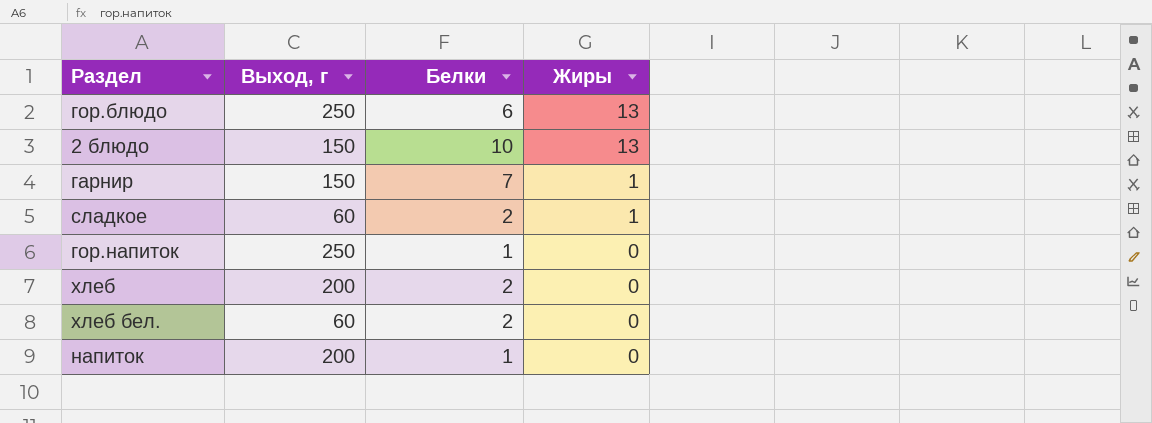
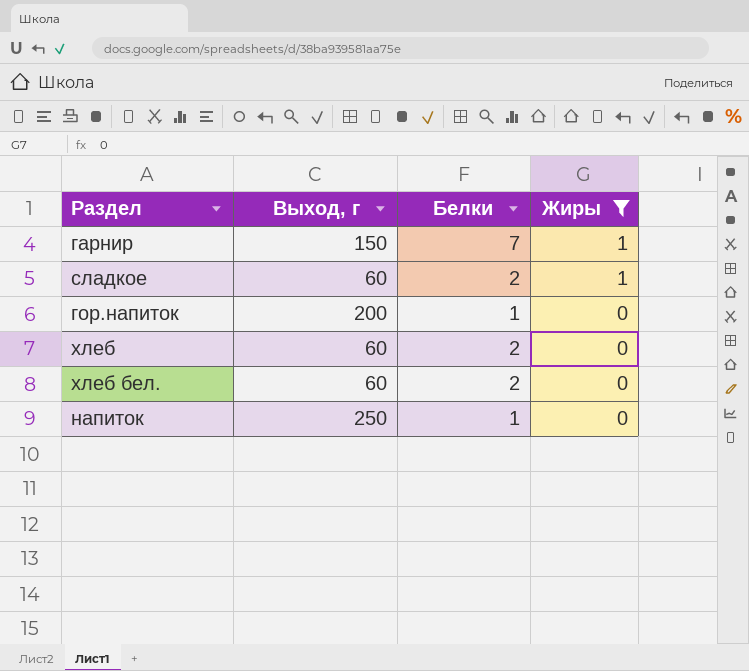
filter: none -> Жиры != 13
гор.напиток | Выход, г: 250 -> 200
хлеб | Выход, г: 200 -> 60
напиток | Выход, г: 200 -> 250

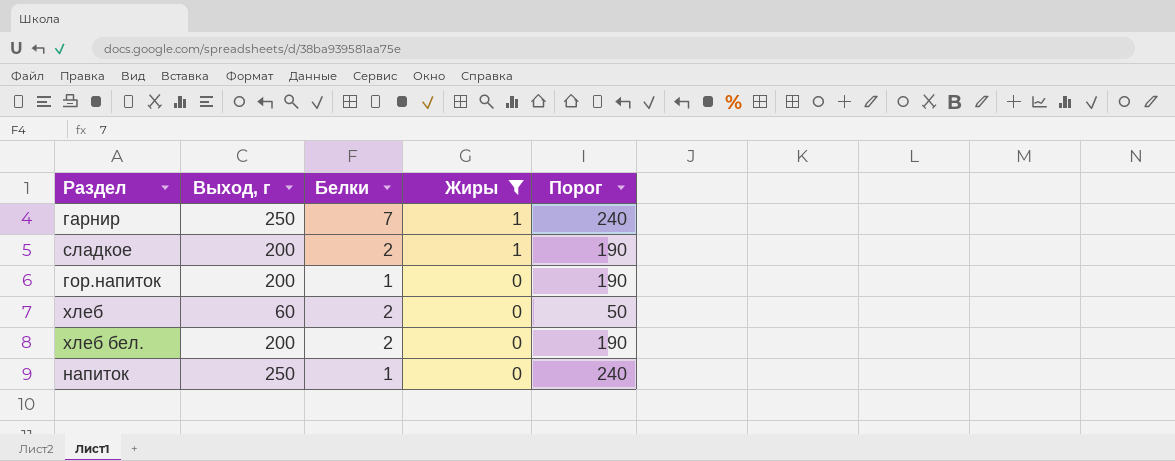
column Порог | formula: none -> [Выход, г] - 10
гарнир | Выход, г: 150 -> 250
сладкое | Выход, г: 60 -> 200
хлеб бел. | Выход, г: 60 -> 200

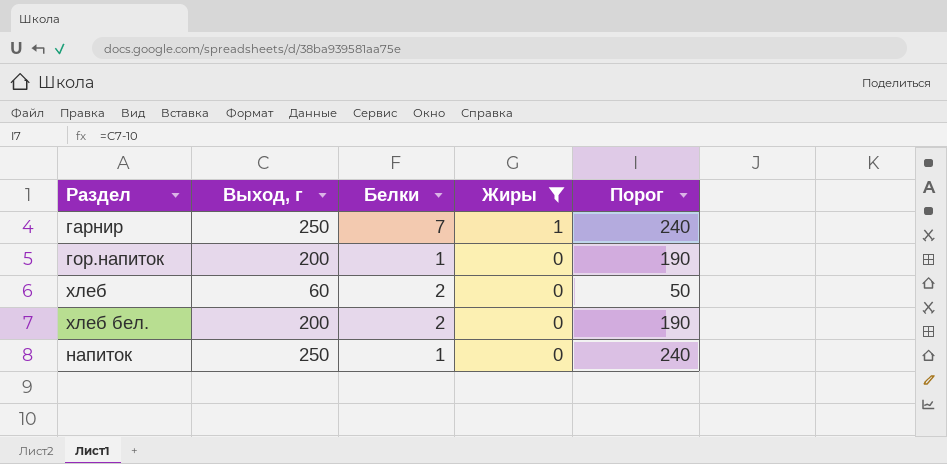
row сладкое: 200 | 2 | 1 | 190 -> none

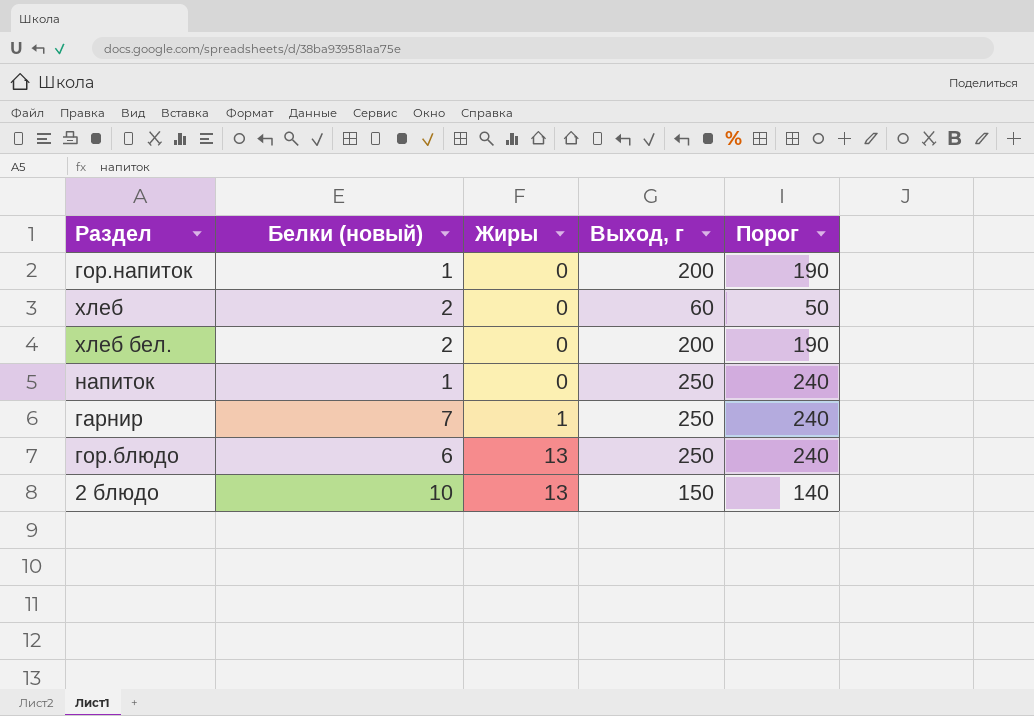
filter: Жиры != 13 -> none
row order: Жиры descending -> Жиры ascending
column name: Белки -> Белки (новый)
column Выход, г | position: 2 -> 4

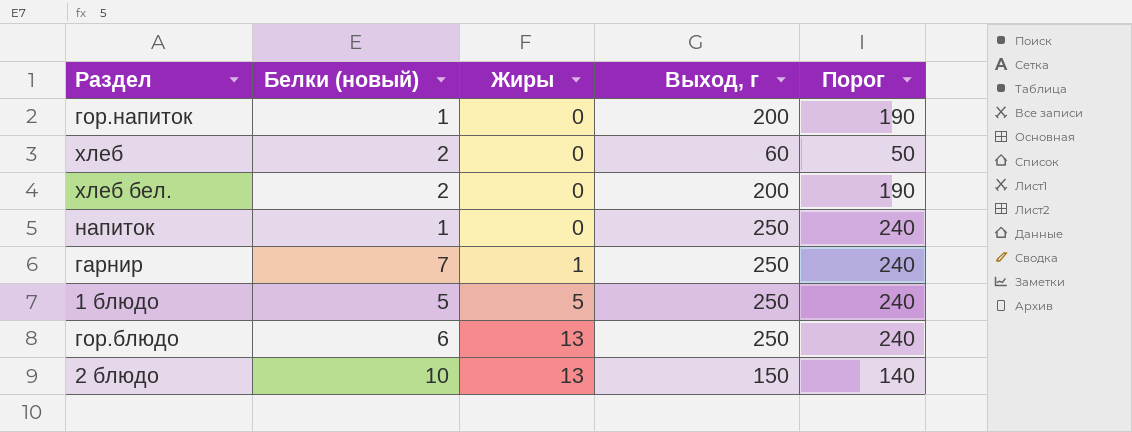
row 1 блюдо: none -> 5 | 5 | 250 | 240

